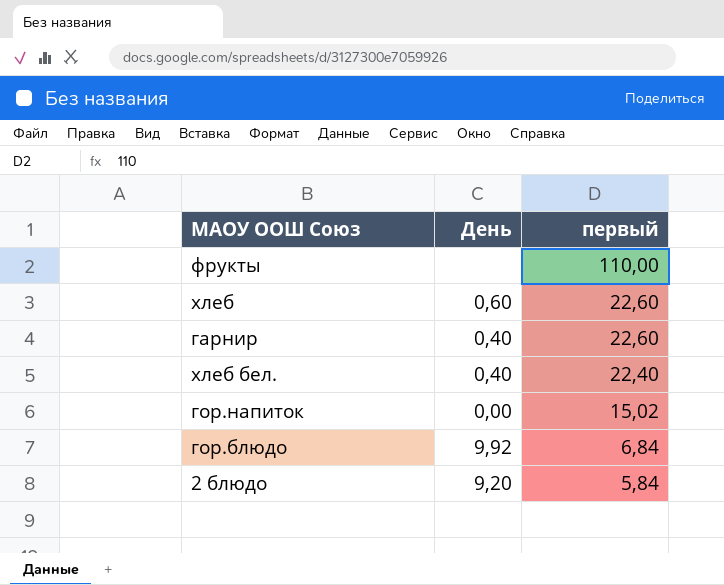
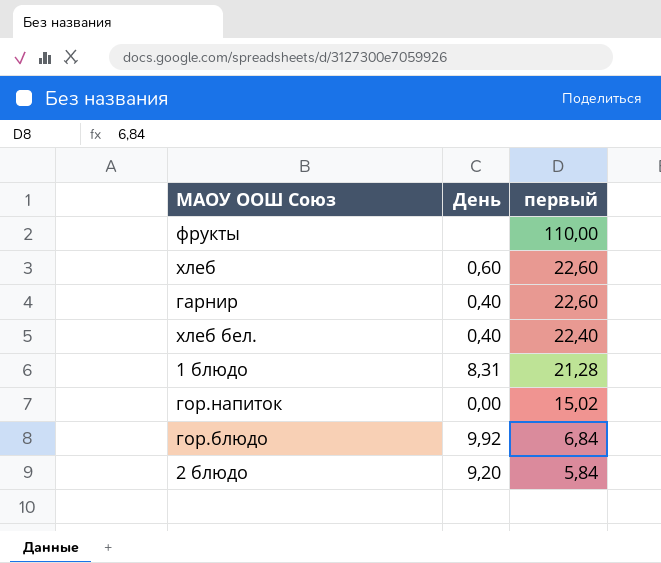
row 1 блюдо: none -> 8,31 | 21,28

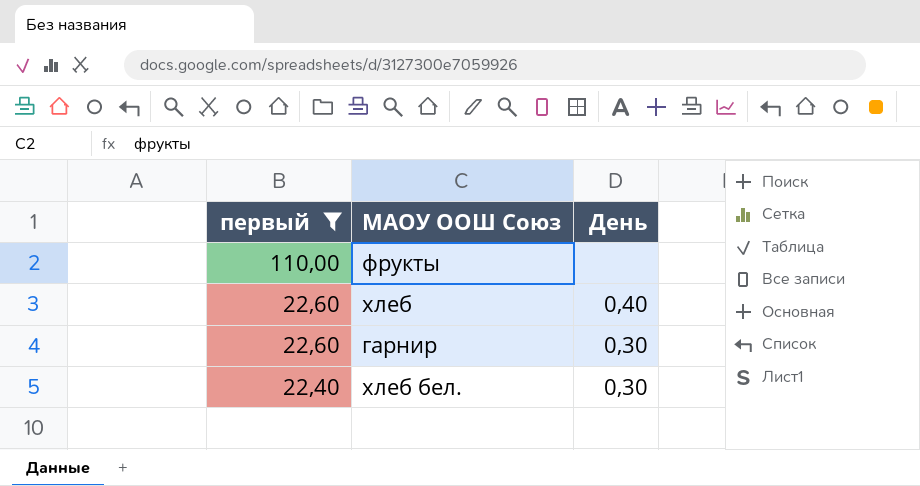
filter: none -> первый >= 22,40
column первый | position: 3 -> 1
хлеб | День: 0,60 -> 0,40
гарнир | День: 0,40 -> 0,30
хлеб бел. | День: 0,40 -> 0,30

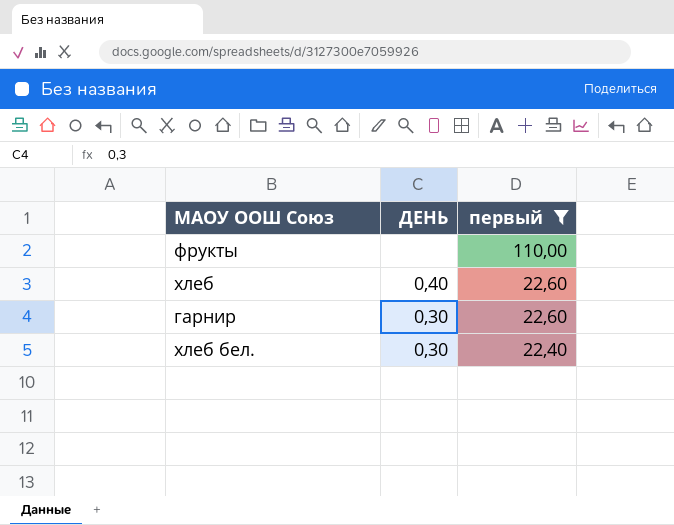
column name: День -> ДЕНЬ
column первый | position: 1 -> 3

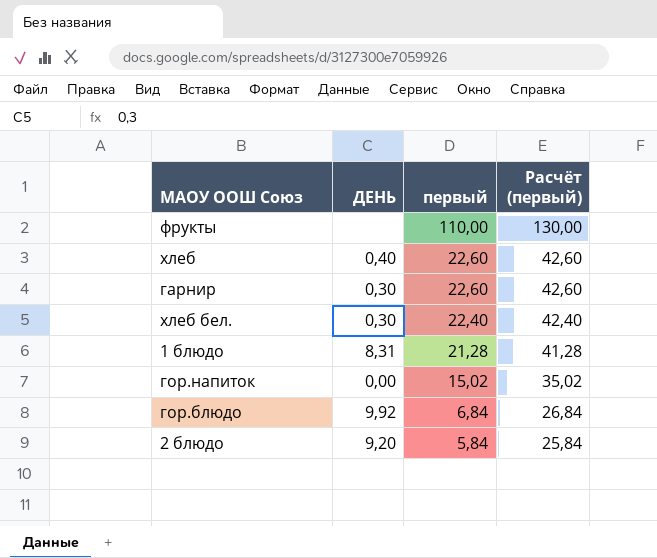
filter: первый >= 22,40 -> none
column Расчёт (первый) | formula: none -> [первый] + 20

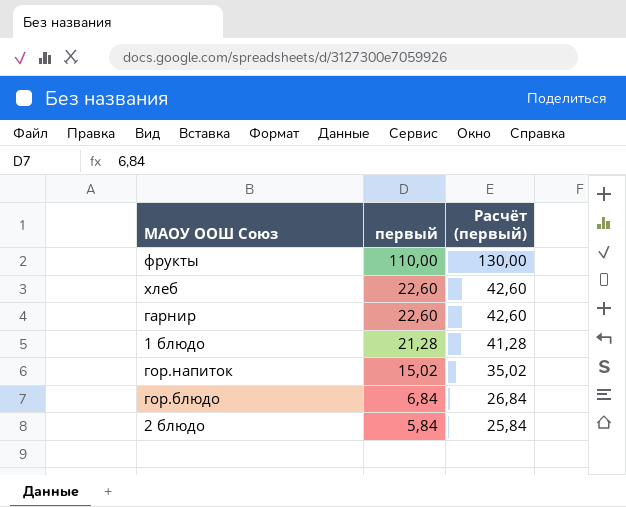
column ДЕНЬ | position: 2 -> none
row хлеб бел.: 0,30 | 22,40 | 42,40 -> none

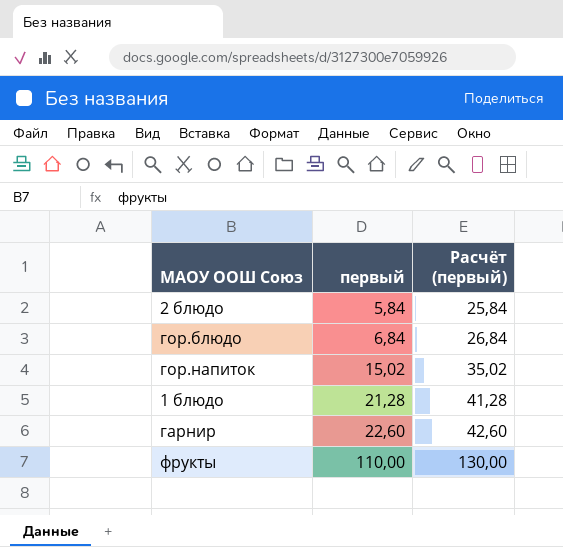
row order: первый descending -> первый ascending
row хлеб: 22,60 | 42,60 -> none

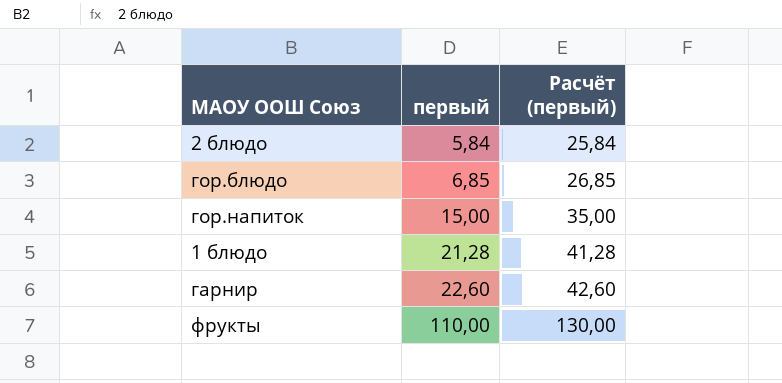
гор.блюдо | первый: 6,84 -> 6,85
гор.блюдо | Расчёт (первый): 26,84 -> 26,85
гор.напиток | первый: 15,02 -> 15,00
гор.напиток | Расчёт (первый): 35,02 -> 35,00

